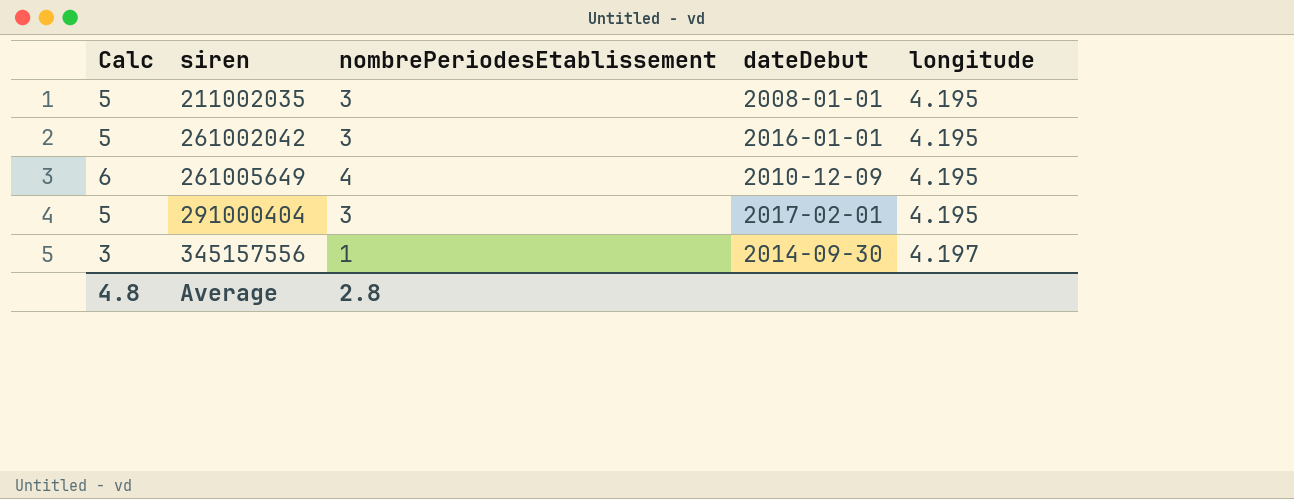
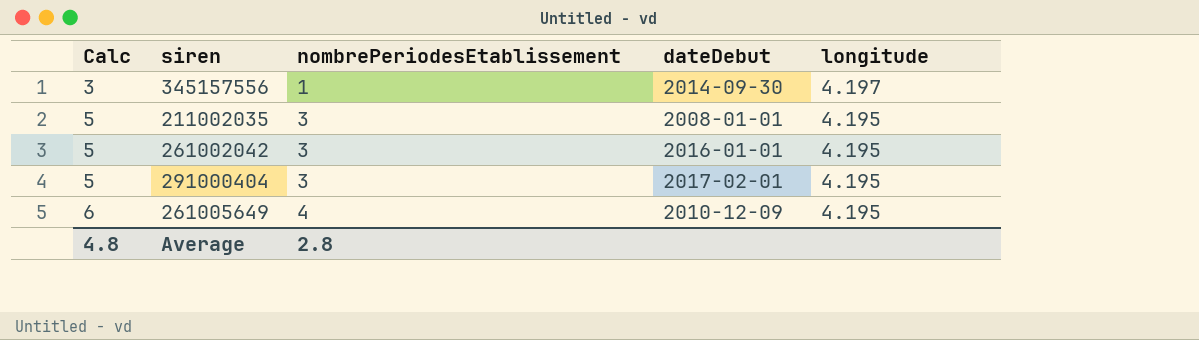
row order: siren ascending -> Calc ascending

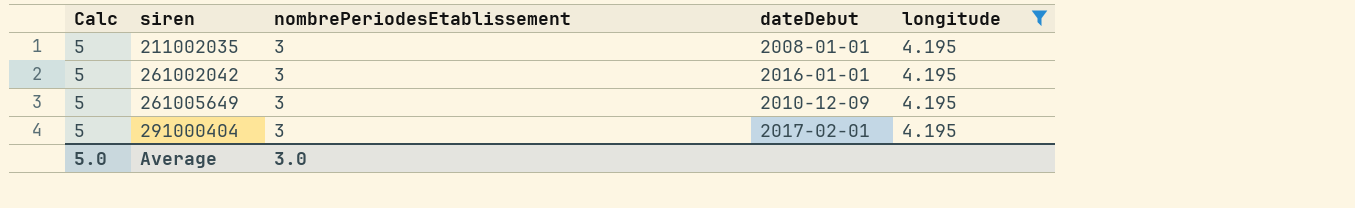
filter: none -> longitude = 4.195
row order: Calc ascending -> siren ascending
261005649 | Calc: 6 -> 5
261005649 | nombrePeriodesEtablissement: 4 -> 3
Average | Calc: 4.8 -> 5.0
Average | nombrePeriodesEtablissement: 2.8 -> 3.0

